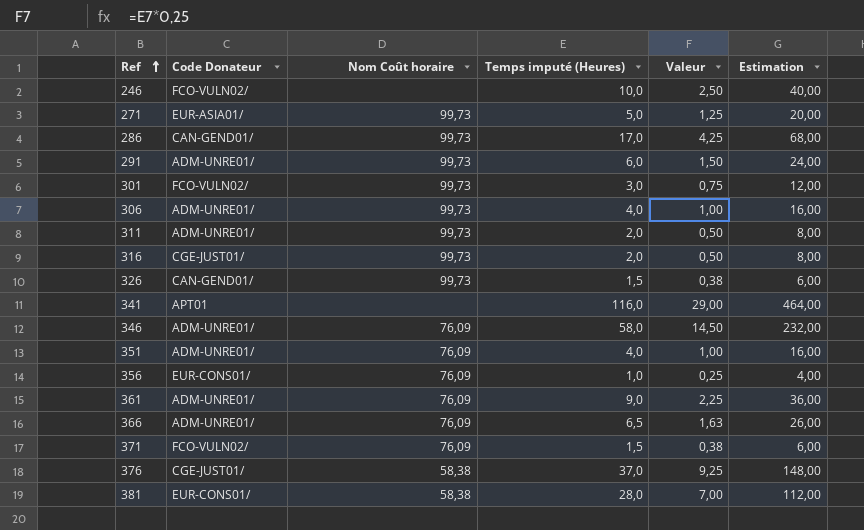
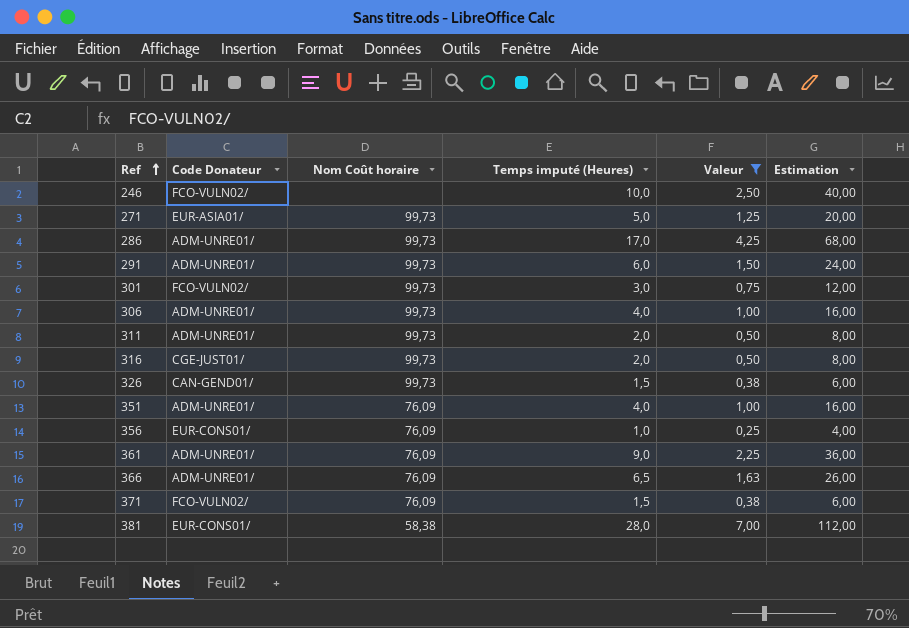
filter: none -> Valeur <= 7,00
286 | Code Donateur: CAN-GEND01/ -> ADM-UNRE01/

